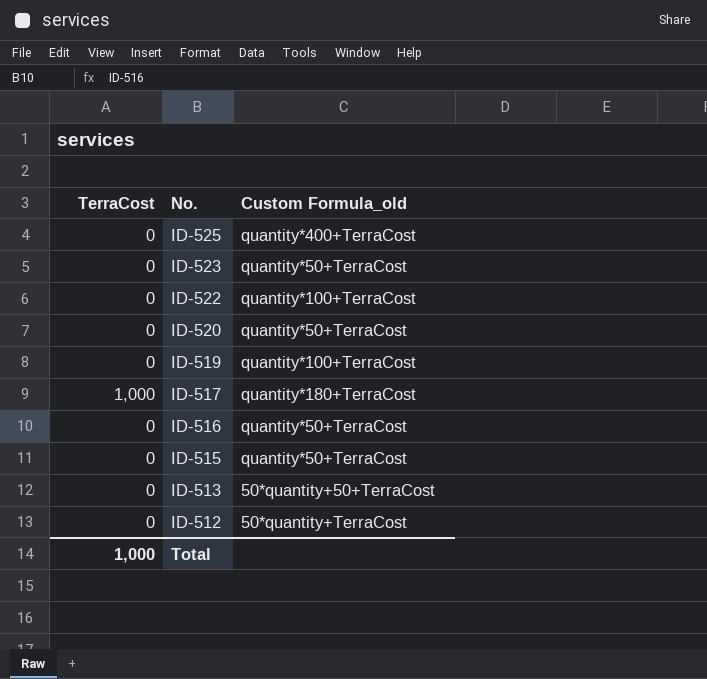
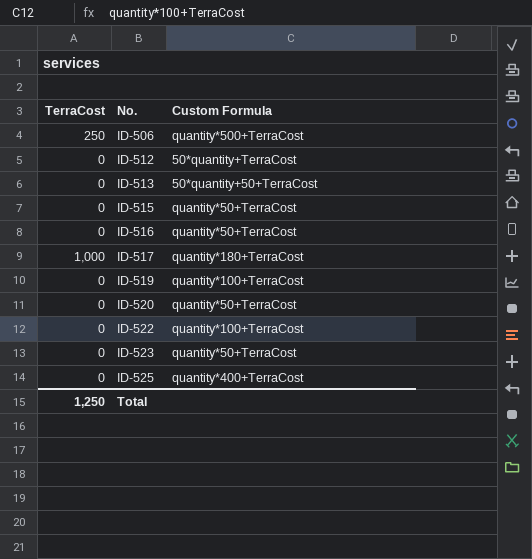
row order: No. descending -> No. ascending
column name: Custom Formula_old -> Custom Formula
row ID-506: none -> 250 | quantity*500+TerraCost
Total | TerraCost: 1,000 -> 1,250

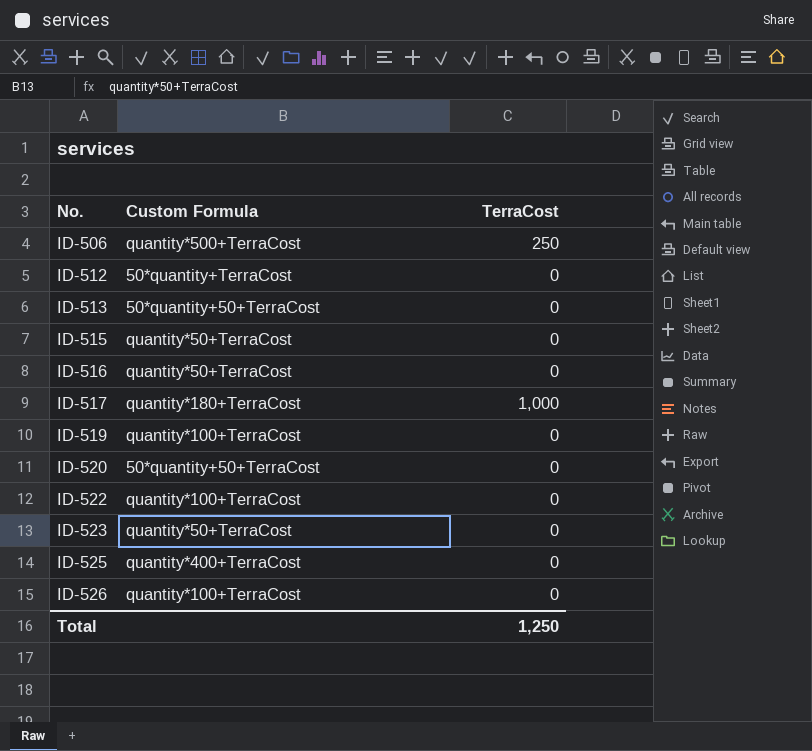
column TerraCost | position: 1 -> 3
ID-520 | Custom Formula: quantity*50+TerraCost -> 50*quantity+50+TerraCost
row ID-526: none -> quantity*100+TerraCost | 0

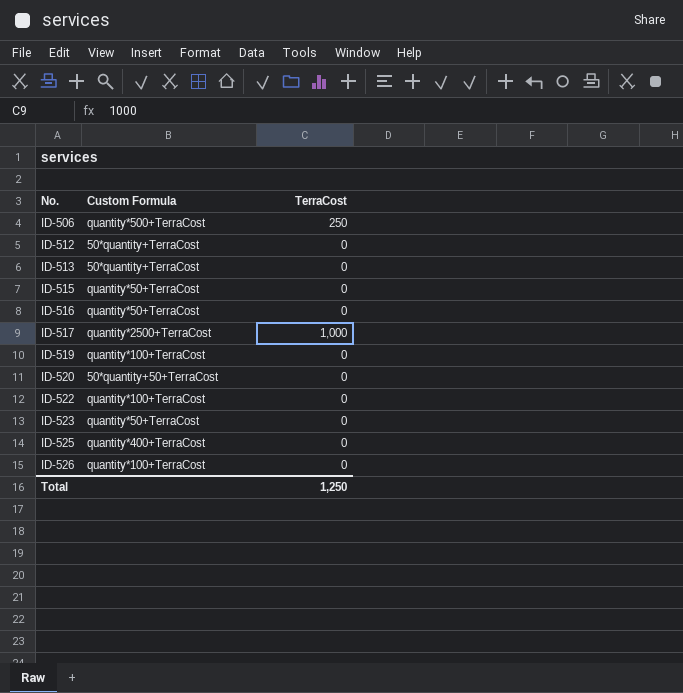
ID-513 | Custom Formula: 50*quantity+50+TerraCost -> 50*quantity+TerraCost
ID-517 | Custom Formula: quantity*180+TerraCost -> quantity*2500+TerraCost

